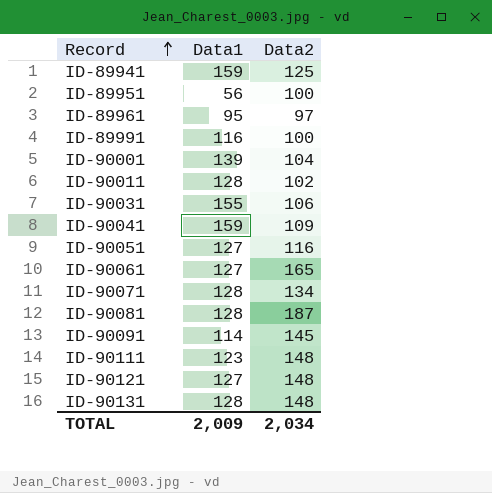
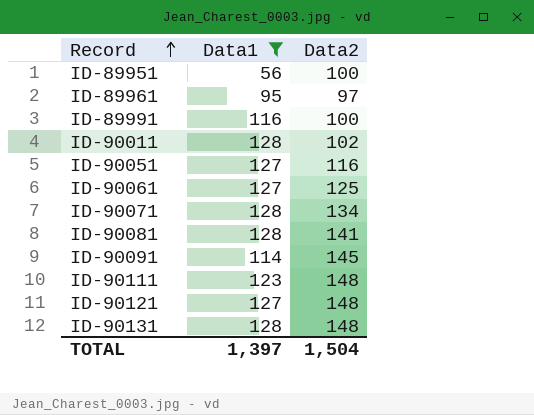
filter: none -> Data1 <= 128
ID-90061 | Data2: 165 -> 125
ID-90081 | Data2: 187 -> 141
TOTAL | Data1: 2,009 -> 1,397
TOTAL | Data2: 2,034 -> 1,504

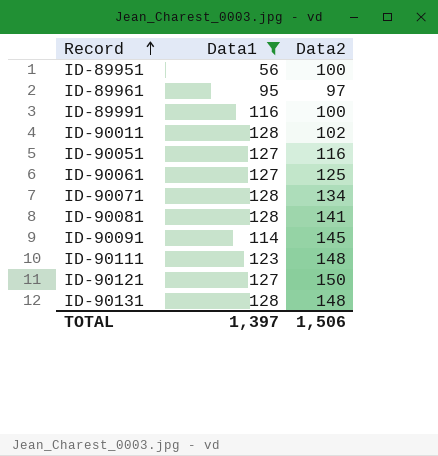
ID-90121 | Data2: 148 -> 150
TOTAL | Data2: 1,504 -> 1,506

